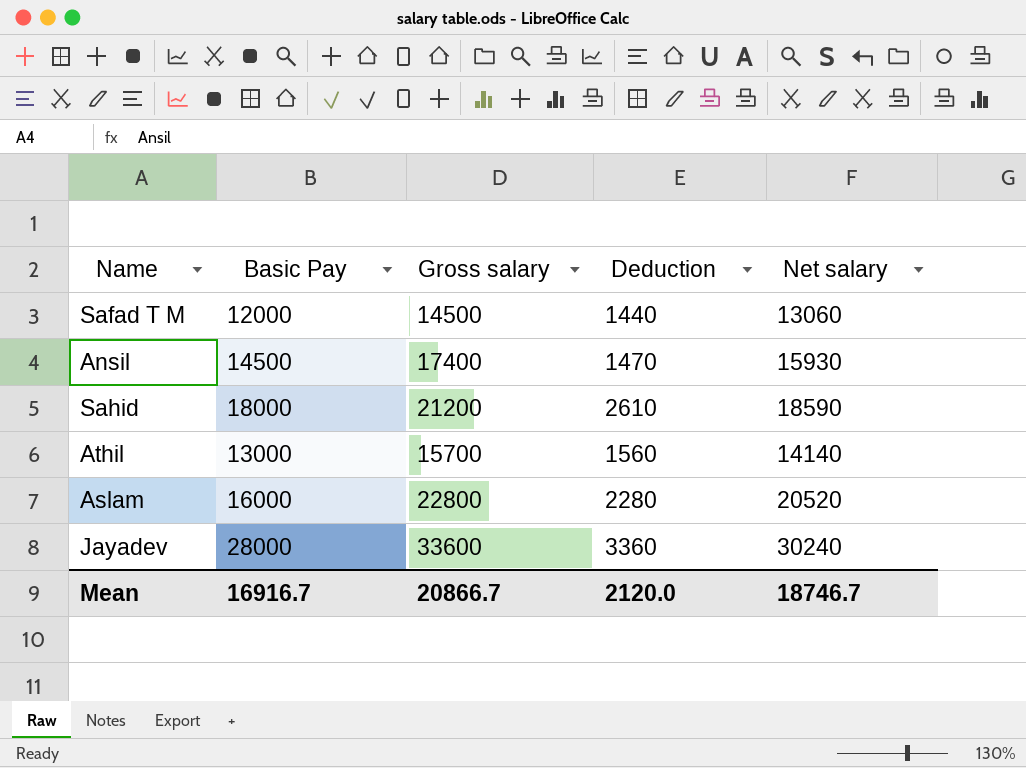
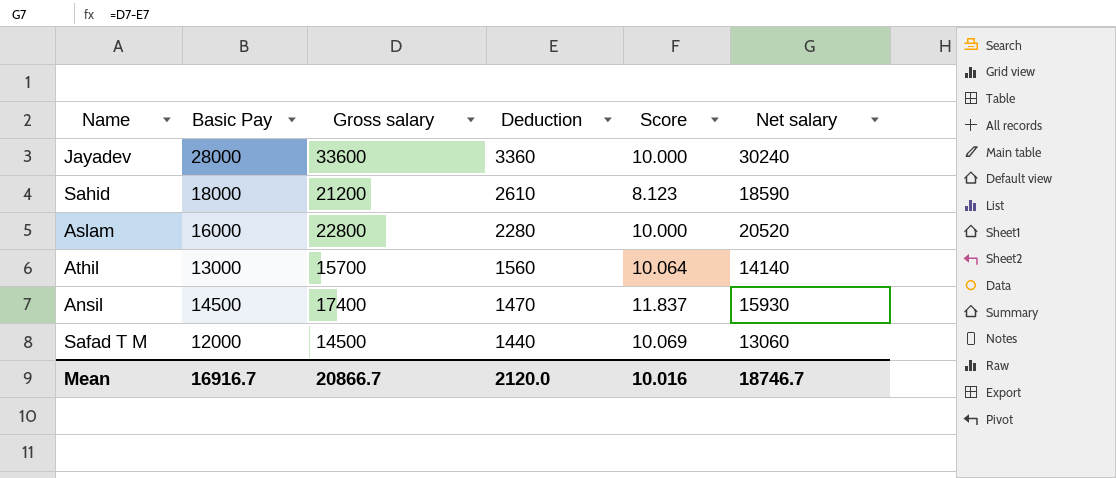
row order: none -> Deduction descending
column Score | formula: none -> [Gross salary] / [Deduction]

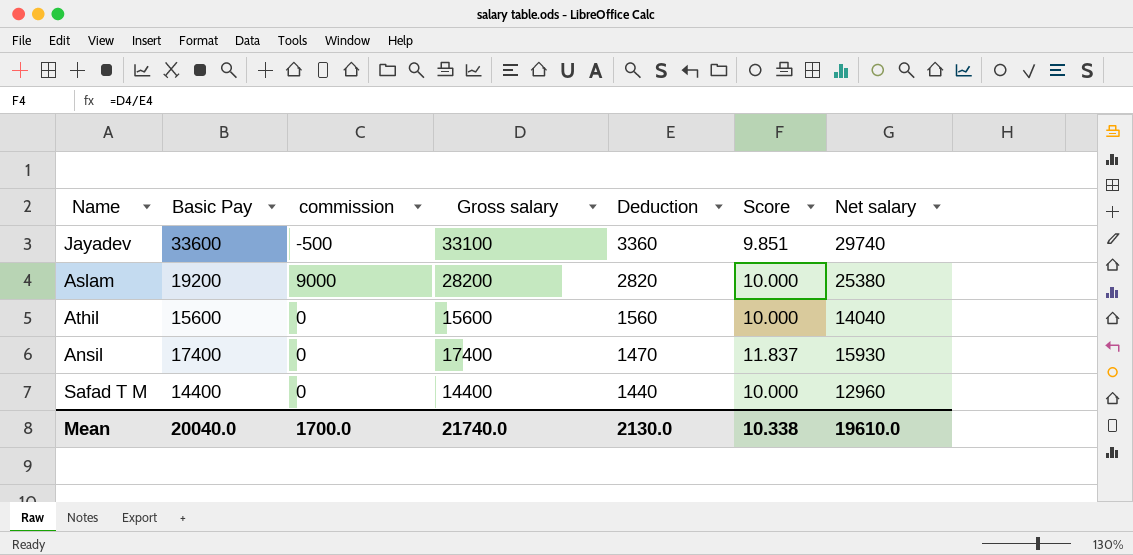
column commission | formula: none -> [Gross salary] - [Basic Pay]
row Sahid: 18000 | 21200 | 2610 | 8.123 | 18590 -> none
Jayadev | Basic Pay: 28000 -> 33600
Jayadev | Gross salary: 33600 -> 33100
Jayadev | Score: 10.000 -> 9.851
Jayadev | Net salary: 30240 -> 29740
Aslam | Basic Pay: 16000 -> 19200
Aslam | Gross salary: 22800 -> 28200
Aslam | Deduction: 2280 -> 2820
Aslam | Net salary: 20520 -> 25380
Athil | Basic Pay: 13000 -> 15600
Athil | Gross salary: 15700 -> 15600
Athil | Score: 10.064 -> 10.000
Athil | Net salary: 14140 -> 14040
Ansil | Basic Pay: 14500 -> 17400
Safad T M | Basic Pay: 12000 -> 14400
Safad T M | Gross salary: 14500 -> 14400
Safad T M | Score: 10.069 -> 10.000
Safad T M | Net salary: 13060 -> 12960
Mean | Basic Pay: 16916.7 -> 20040.0
Mean | Gross salary: 20866.7 -> 21740.0
Mean | Deduction: 2120.0 -> 2130.0
Mean | Score: 10.016 -> 10.338
Mean | Net salary: 18746.7 -> 19610.0

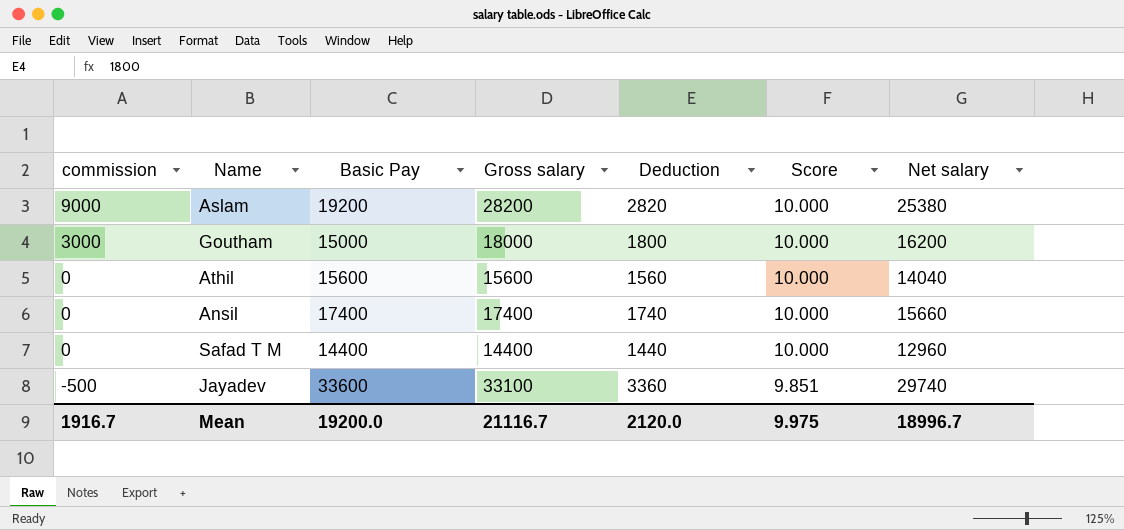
row order: Deduction descending -> commission descending
column commission | position: 3 -> 1
row Goutham: none -> 3000 | 15000 | 18000 | 1800 | 10.000 | 16200
Ansil | Deduction: 1470 -> 1740
Ansil | Score: 11.837 -> 10.000
Ansil | Net salary: 15930 -> 15660
Mean | commission: 1700.0 -> 1916.7
Mean | Basic Pay: 20040.0 -> 19200.0
Mean | Gross salary: 21740.0 -> 21116.7
Mean | Deduction: 2130.0 -> 2120.0
Mean | Score: 10.338 -> 9.975
Mean | Net salary: 19610.0 -> 18996.7

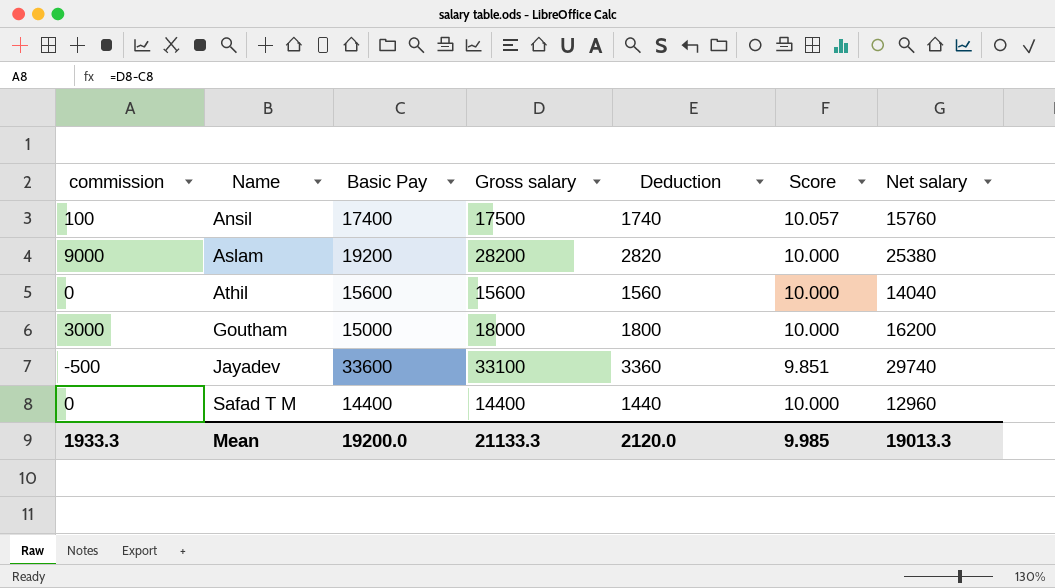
row order: commission descending -> Name ascending
Ansil | commission: 0 -> 100
Ansil | Gross salary: 17400 -> 17500
Ansil | Score: 10.000 -> 10.057
Ansil | Net salary: 15660 -> 15760
Mean | commission: 1916.7 -> 1933.3
Mean | Gross salary: 21116.7 -> 21133.3
Mean | Score: 9.975 -> 9.985
Mean | Net salary: 18996.7 -> 19013.3

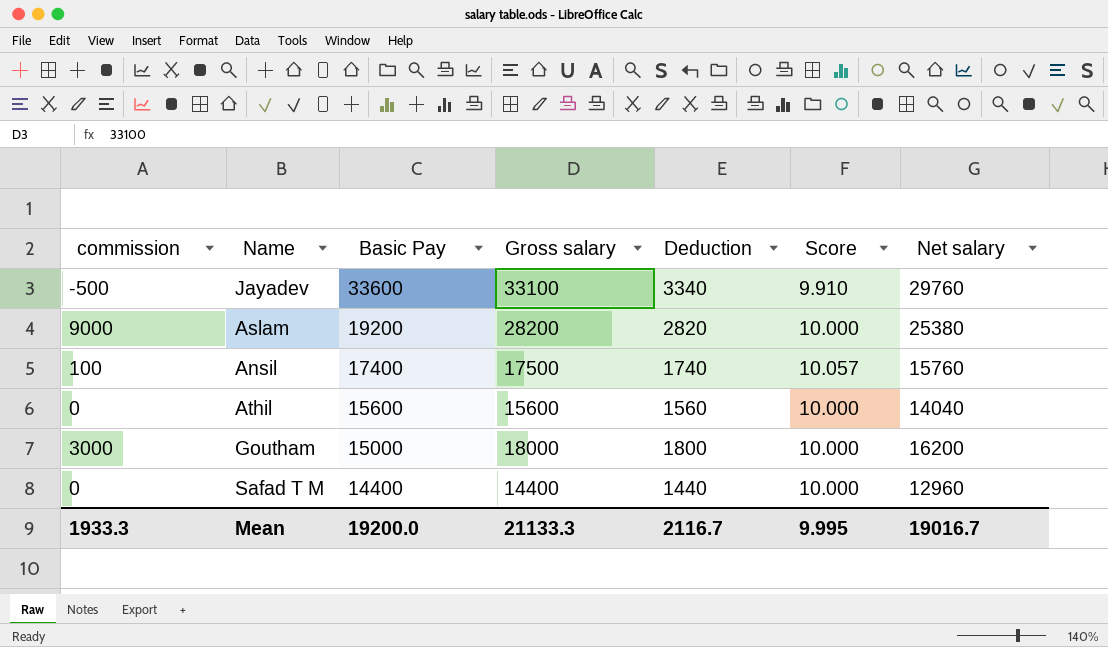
row order: Name ascending -> Basic Pay descending
Jayadev | Deduction: 3360 -> 3340
Jayadev | Score: 9.851 -> 9.910
Jayadev | Net salary: 29740 -> 29760
Mean | Deduction: 2120.0 -> 2116.7
Mean | Score: 9.985 -> 9.995
Mean | Net salary: 19013.3 -> 19016.7

